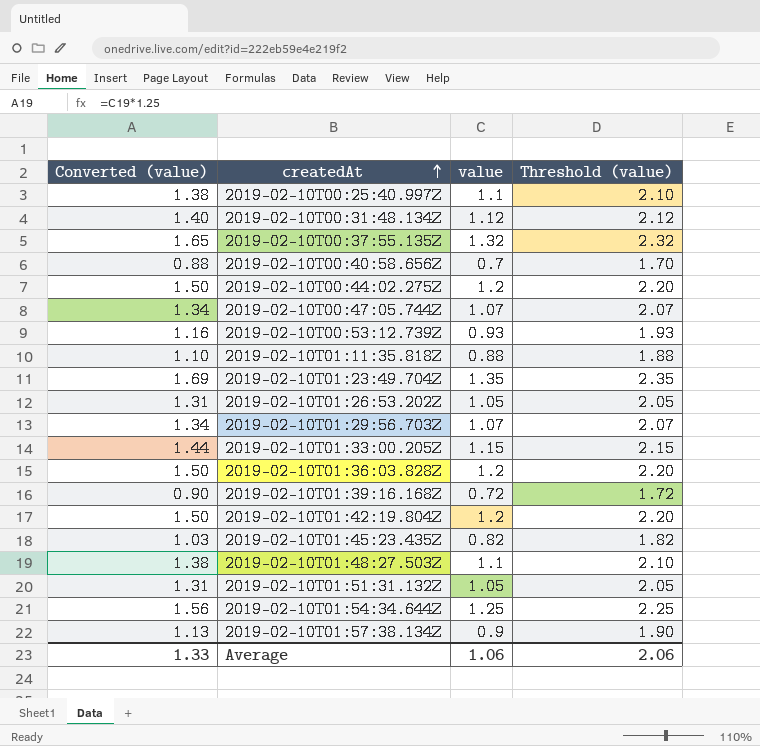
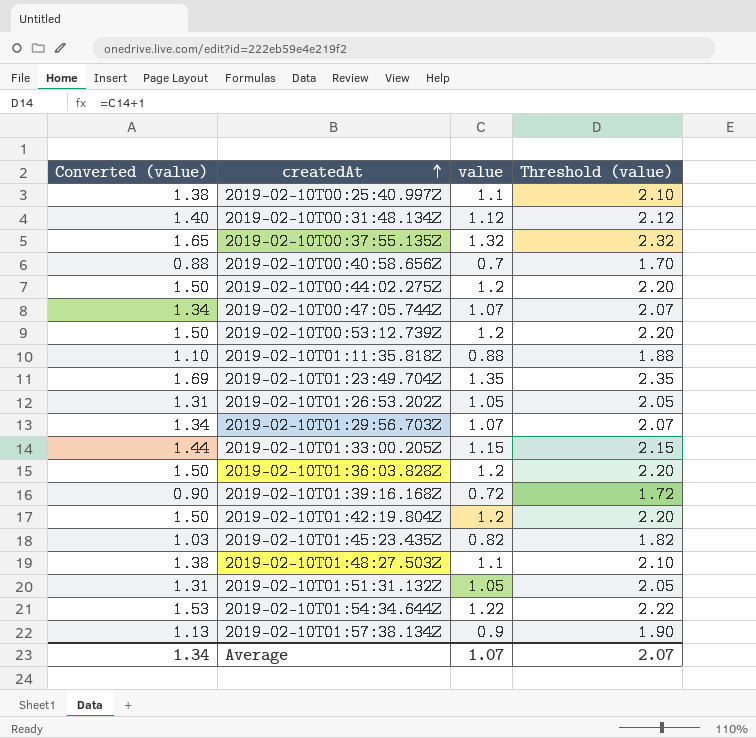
2019-02-10T00:53:12.739Z | Converted (value): 1.16 -> 1.50
2019-02-10T00:53:12.739Z | value: 0.93 -> 1.2
2019-02-10T00:53:12.739Z | Threshold (value): 1.93 -> 2.20
2019-02-10T01:54:34.644Z | Converted (value): 1.56 -> 1.53
2019-02-10T01:54:34.644Z | value: 1.25 -> 1.22
2019-02-10T01:54:34.644Z | Threshold (value): 2.25 -> 2.22
Average | Converted (value): 1.33 -> 1.34
Average | value: 1.06 -> 1.07
Average | Threshold (value): 2.06 -> 2.07

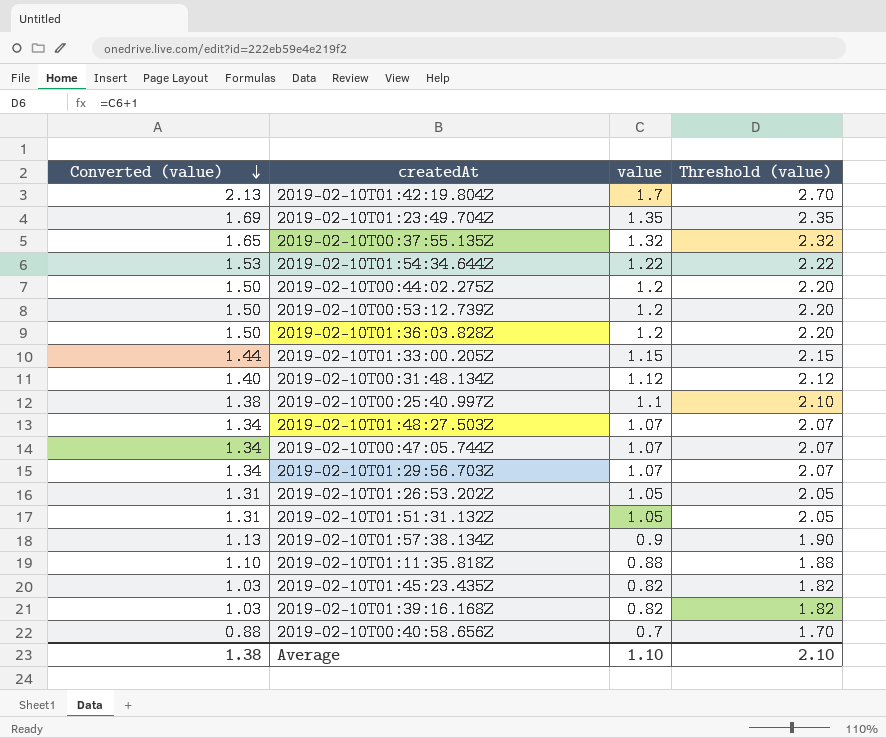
row order: createdAt ascending -> Converted (value) descending
2019-02-10T01:42:19.804Z | Converted (value): 1.50 -> 2.13
2019-02-10T01:42:19.804Z | value: 1.2 -> 1.7
2019-02-10T01:42:19.804Z | Threshold (value): 2.20 -> 2.70
2019-02-10T01:48:27.503Z | Converted (value): 1.38 -> 1.34
2019-02-10T01:48:27.503Z | value: 1.1 -> 1.07
2019-02-10T01:48:27.503Z | Threshold (value): 2.10 -> 2.07
2019-02-10T01:39:16.168Z | Converted (value): 0.90 -> 1.03
2019-02-10T01:39:16.168Z | value: 0.72 -> 0.82
2019-02-10T01:39:16.168Z | Threshold (value): 1.72 -> 1.82
Average | Converted (value): 1.34 -> 1.38
Average | value: 1.07 -> 1.10
Average | Threshold (value): 2.07 -> 2.10

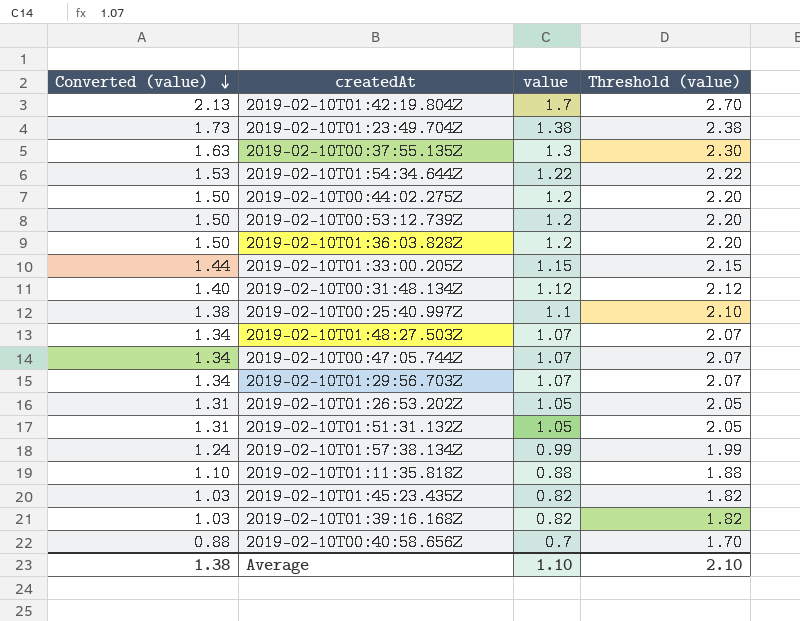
2019-02-10T01:23:49.704Z | Converted (value): 1.69 -> 1.73
2019-02-10T01:23:49.704Z | value: 1.35 -> 1.38
2019-02-10T01:23:49.704Z | Threshold (value): 2.35 -> 2.38
2019-02-10T00:37:55.135Z | Converted (value): 1.65 -> 1.63
2019-02-10T00:37:55.135Z | value: 1.32 -> 1.3
2019-02-10T00:37:55.135Z | Threshold (value): 2.32 -> 2.30
2019-02-10T01:57:38.134Z | Converted (value): 1.13 -> 1.24
2019-02-10T01:57:38.134Z | value: 0.9 -> 0.99
2019-02-10T01:57:38.134Z | Threshold (value): 1.90 -> 1.99

